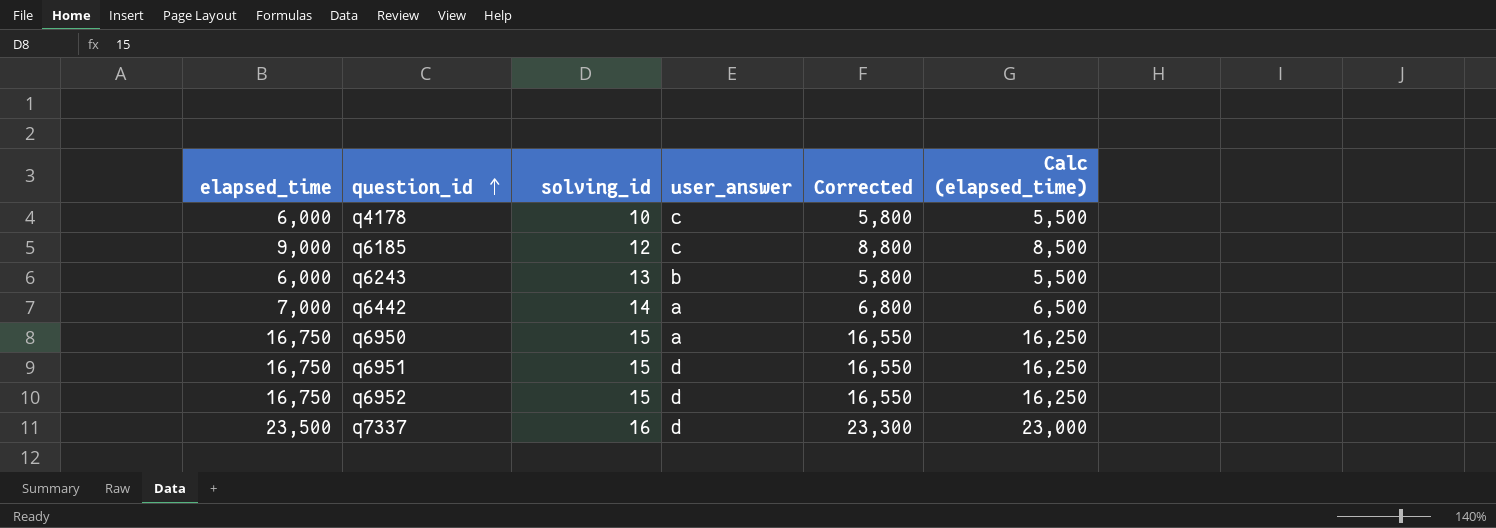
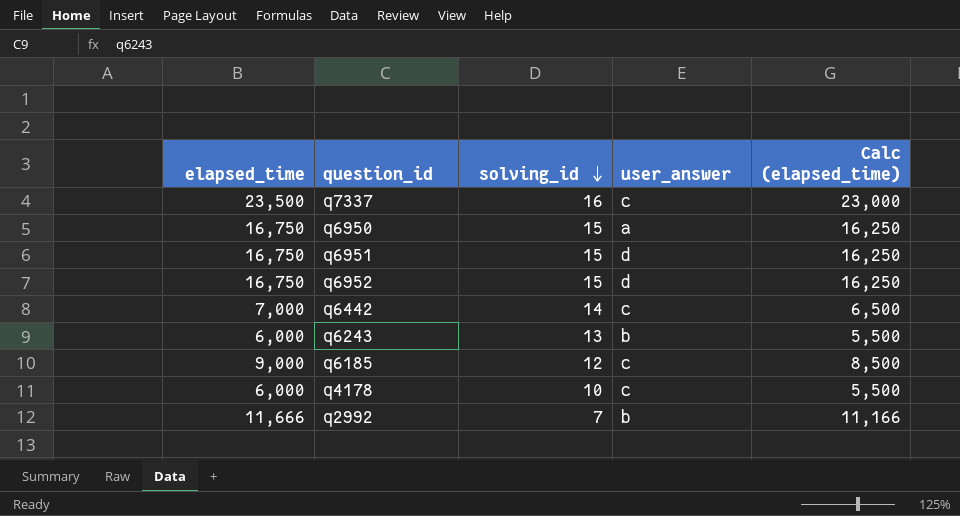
row order: question_id ascending -> solving_id descending
column Corrected | formula: [elapsed_time] - 200 -> none
q7337 | user_answer: d -> c
q6442 | user_answer: a -> c
row q2992: none -> 11,666 | 7 | b | 11,166

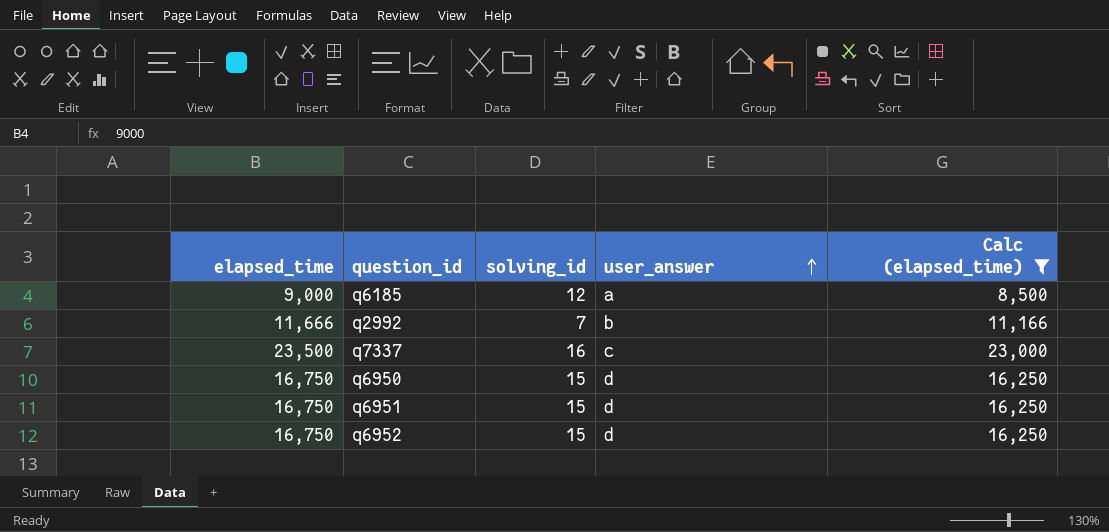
filter: none -> Calc (elapsed_time) >= 8,500
row order: solving_id descending -> user_answer ascending
q6185 | user_answer: c -> a
q6950 | user_answer: a -> d

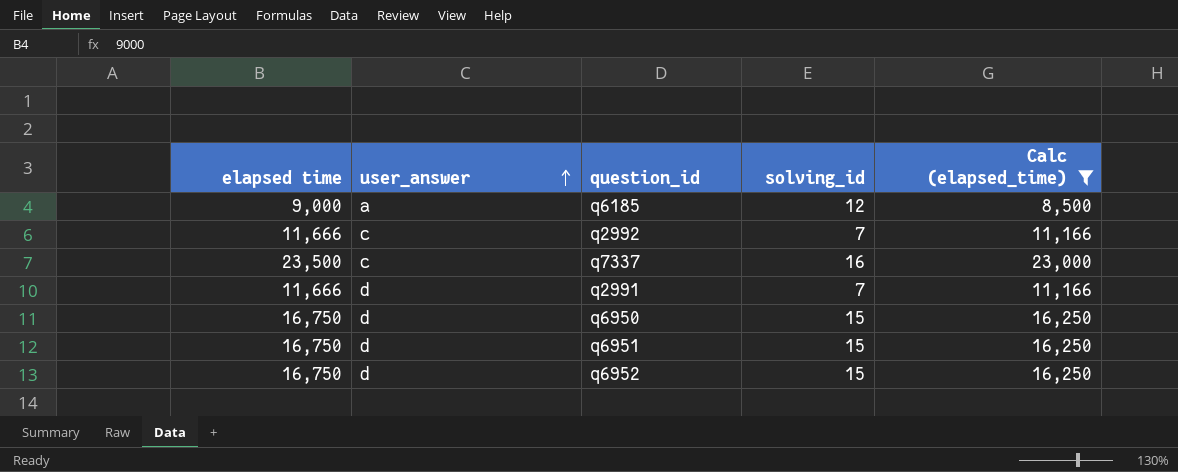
column name: elapsed_time -> elapsed time
column user_answer | position: 4 -> 2
q2992 | user_answer: b -> c
row q2991: none -> 11,666 | d | 7 | 11,166

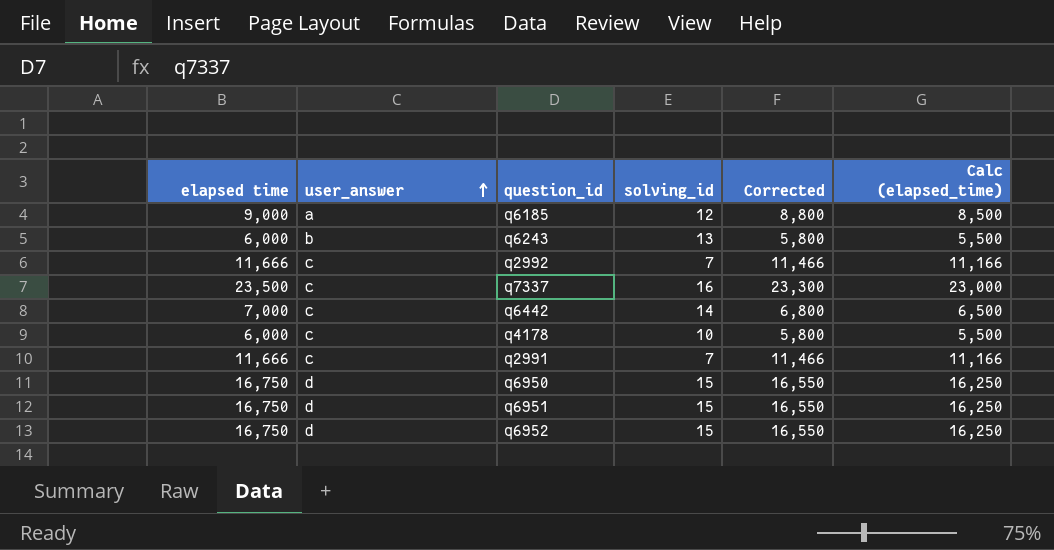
filter: Calc (elapsed_time) >= 8,500 -> none
column Corrected | formula: none -> [elapsed time] - 200
q2991 | user_answer: d -> c

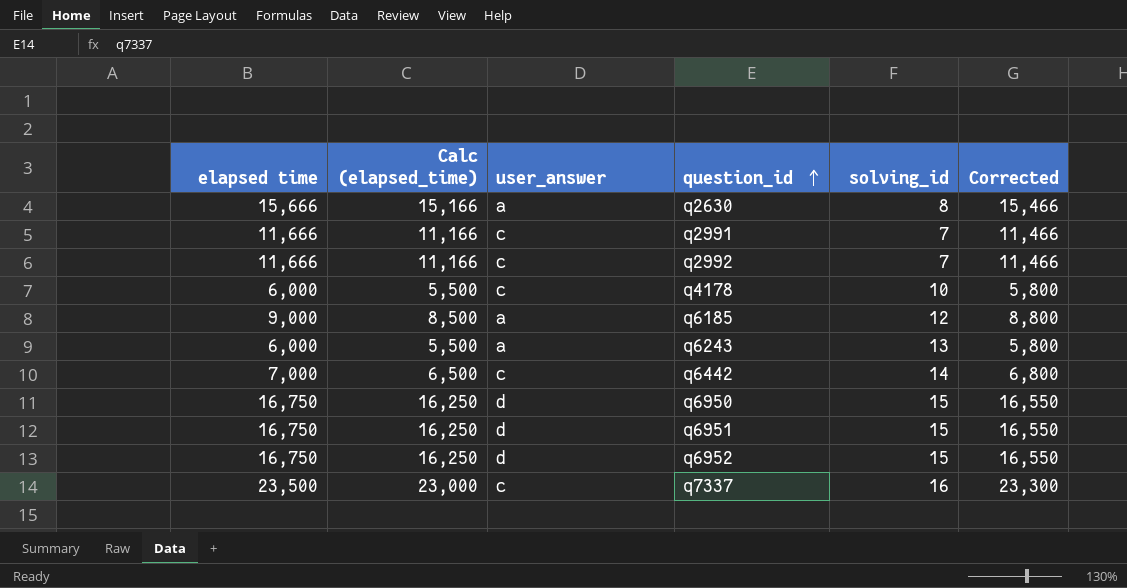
row order: user_answer ascending -> question_id ascending
column Calc (elapsed_time) | position: 6 -> 2
row q2630: none -> 15,666 | 15,166 | a | 8 | 15,466
q6243 | user_answer: b -> a

